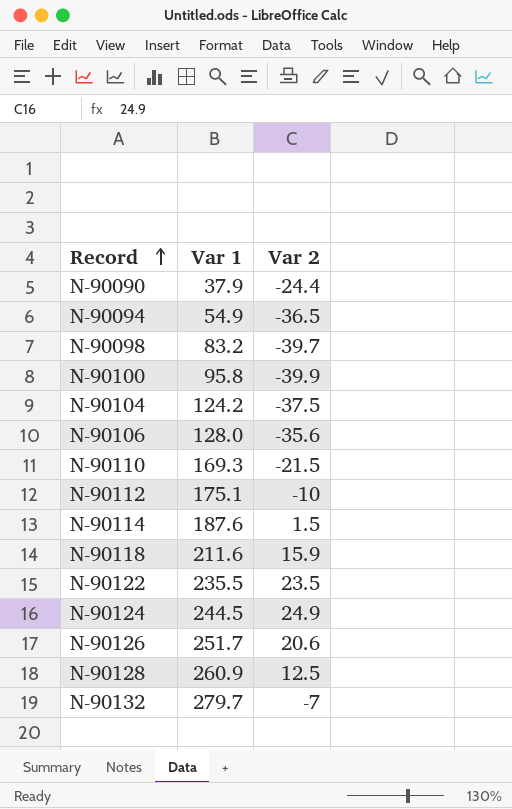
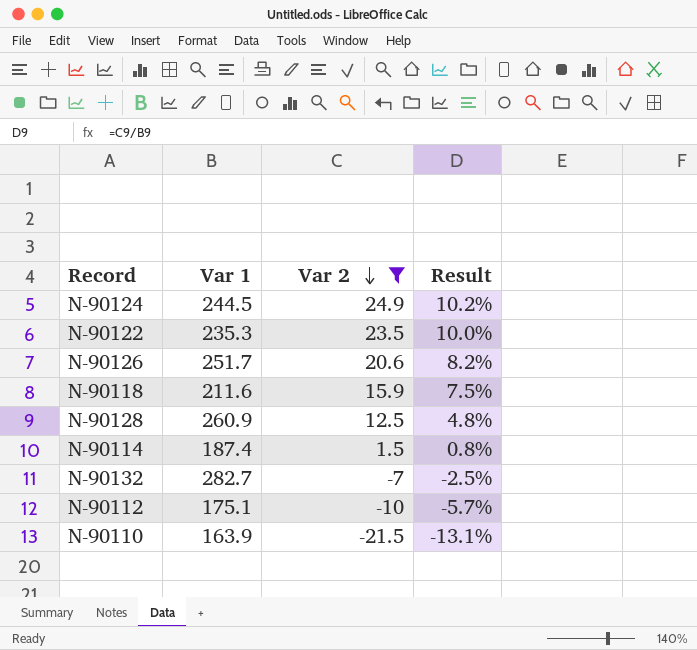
filter: none -> Var 2 >= -21.5
row order: Record ascending -> Var 2 descending
column Result | formula: none -> [Var 2] / [Var 1]
N-90122 | Var 1: 235.5 -> 235.3
N-90114 | Var 1: 187.6 -> 187.4
N-90132 | Var 1: 279.7 -> 282.7
N-90110 | Var 1: 169.3 -> 163.9

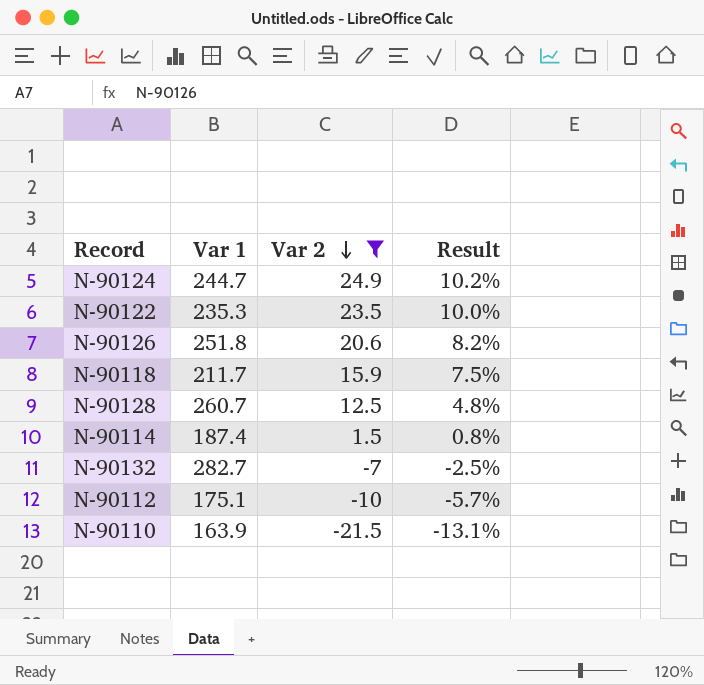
N-90124 | Var 1: 244.5 -> 244.7
N-90126 | Var 1: 251.7 -> 251.8
N-90118 | Var 1: 211.6 -> 211.7
N-90128 | Var 1: 260.9 -> 260.7

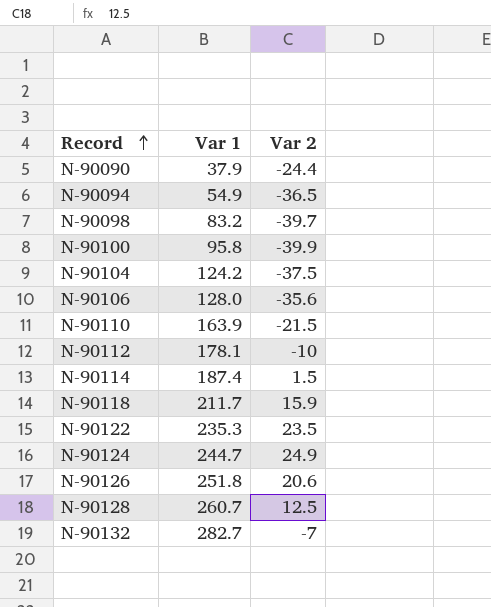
filter: Var 2 >= -21.5 -> none
row order: Var 2 descending -> Record ascending
column Result | formula: [Var 2] / [Var 1] -> none
N-90112 | Var 1: 175.1 -> 178.1

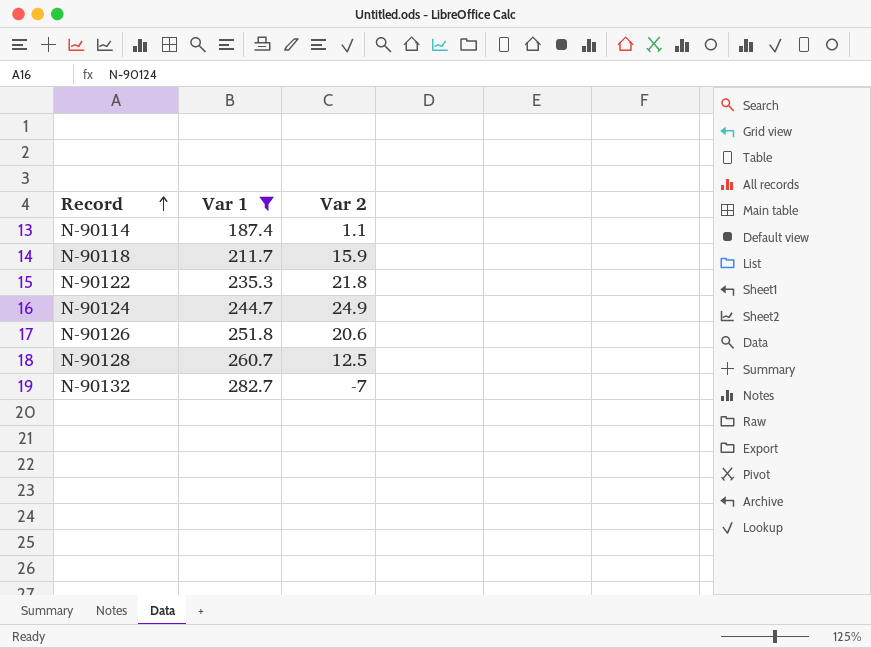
filter: none -> Var 1 >= 187.4
N-90114 | Var 2: 1.5 -> 1.1
N-90122 | Var 2: 23.5 -> 21.8

